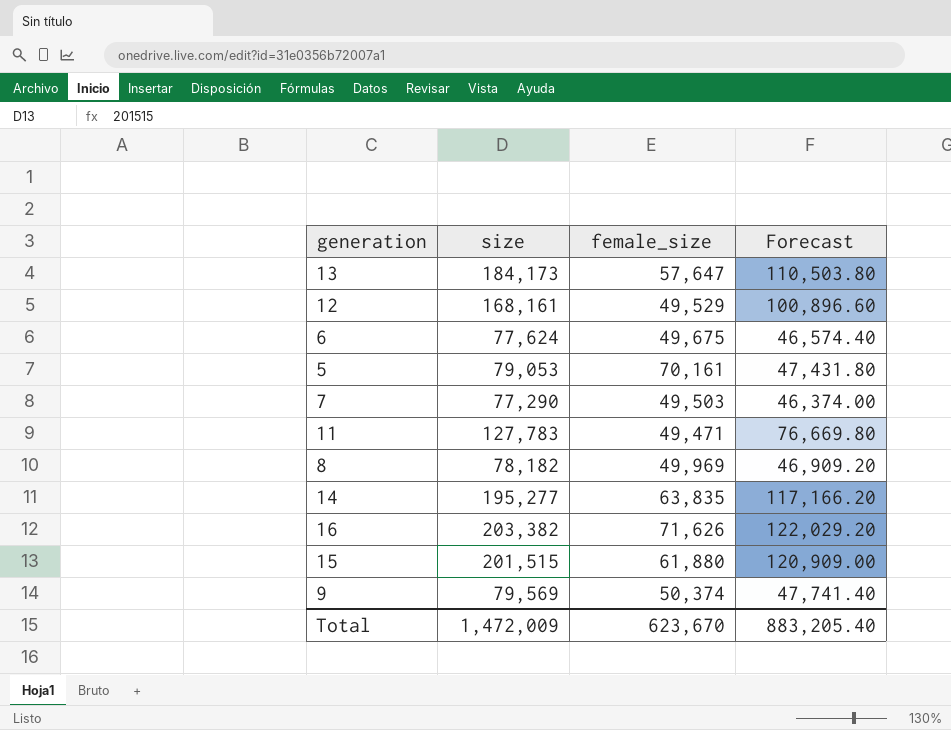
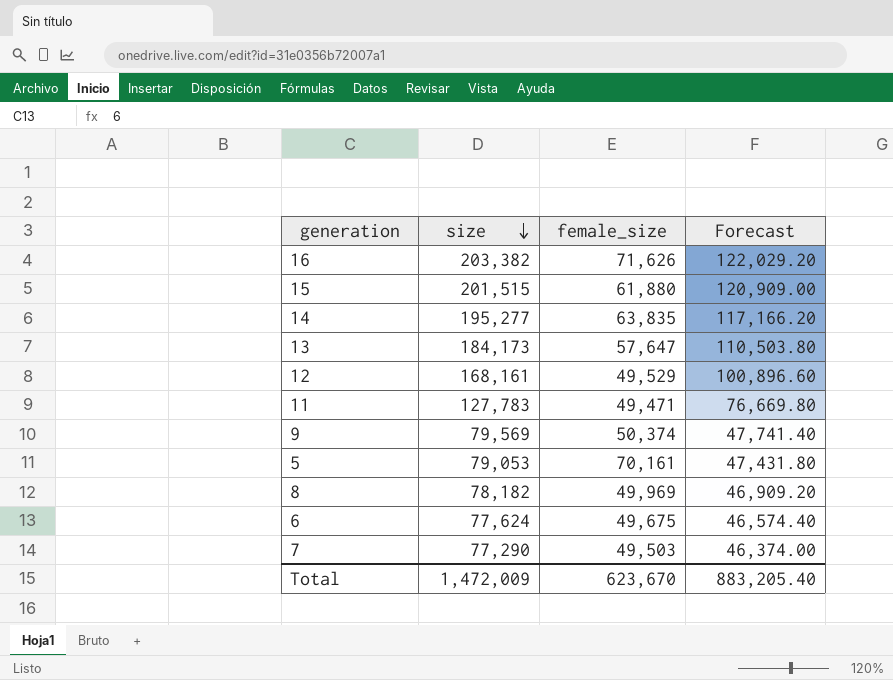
row order: none -> size descending

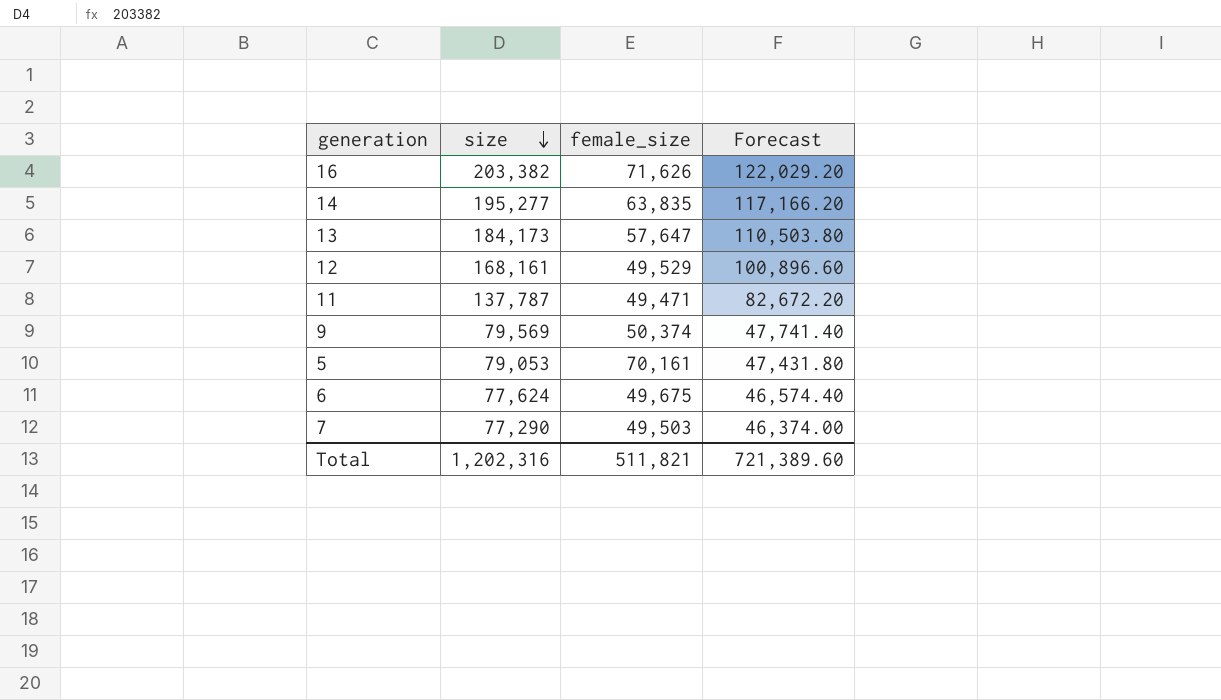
row 15: 201,515 | 61,880 | 120,909.00 -> none
row 8: 78,182 | 49,969 | 46,909.20 -> none
11 | size: 127,783 -> 137,787
11 | Forecast: 76,669.80 -> 82,672.20
Total | size: 1,472,009 -> 1,202,316
Total | female_size: 623,670 -> 511,821
Total | Forecast: 883,205.40 -> 721,389.60

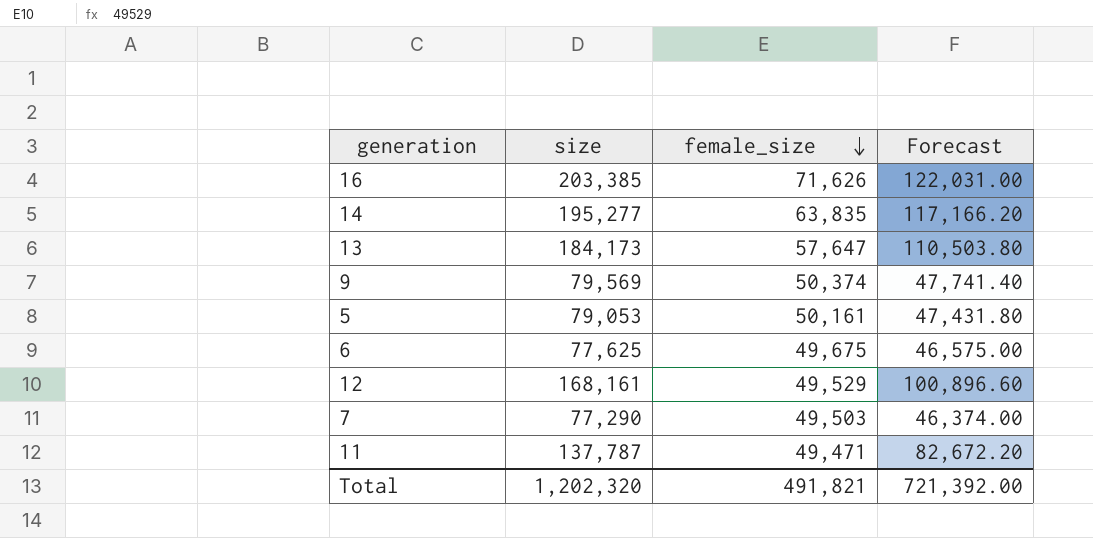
row order: size descending -> female_size descending
16 | size: 203,382 -> 203,385
16 | Forecast: 122,029.20 -> 122,031.00
5 | female_size: 70,161 -> 50,161
6 | size: 77,624 -> 77,625
6 | Forecast: 46,574.40 -> 46,575.00
Total | size: 1,202,316 -> 1,202,320
Total | female_size: 511,821 -> 491,821
Total | Forecast: 721,389.60 -> 721,392.00

